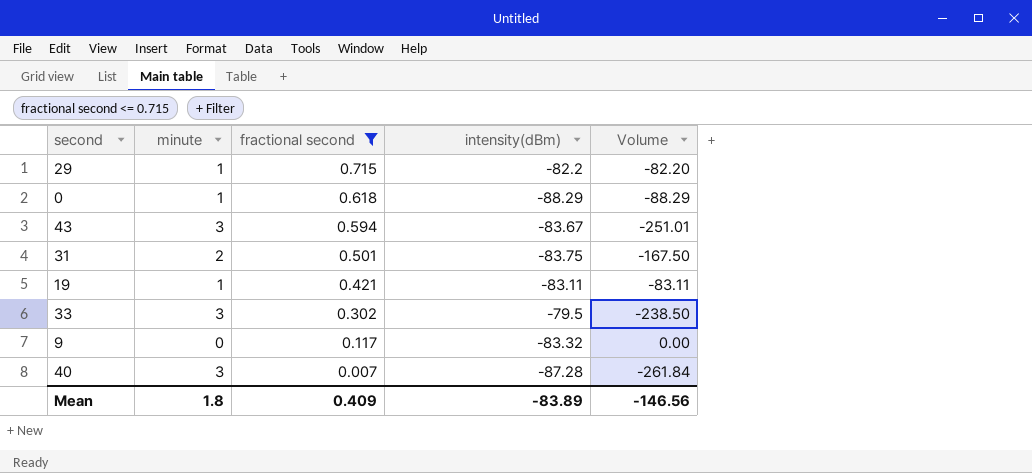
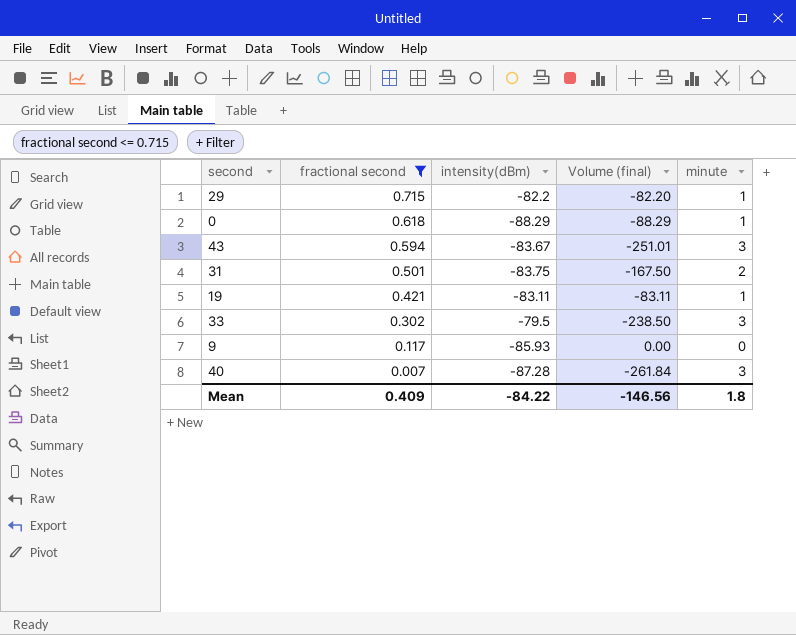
column name: Volume -> Volume (final)
column minute | position: 2 -> 5
9 | intensity(dBm): -83.32 -> -85.93
Mean | intensity(dBm): -83.89 -> -84.22

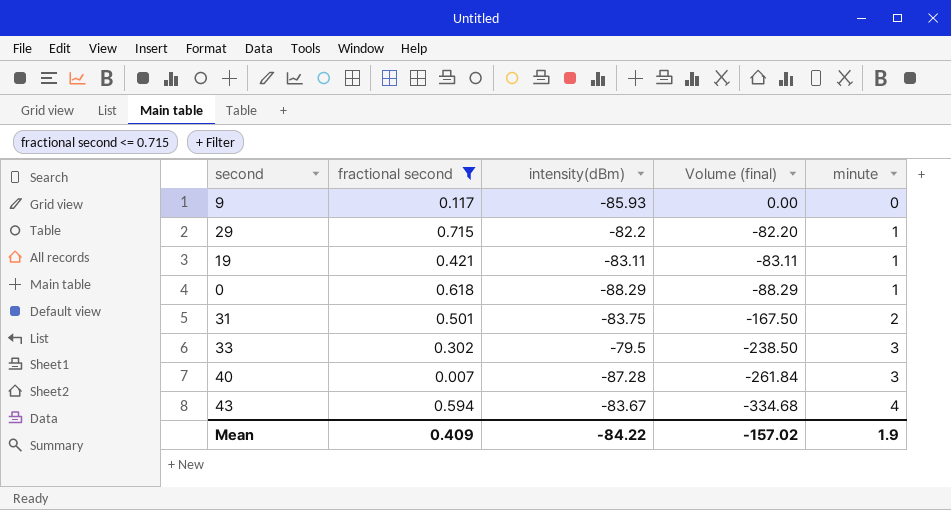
row order: fractional second descending -> Volume (final) descending
43 | Volume (final): -251.01 -> -334.68
43 | minute: 3 -> 4
Mean | Volume (final): -146.56 -> -157.02
Mean | minute: 1.8 -> 1.9

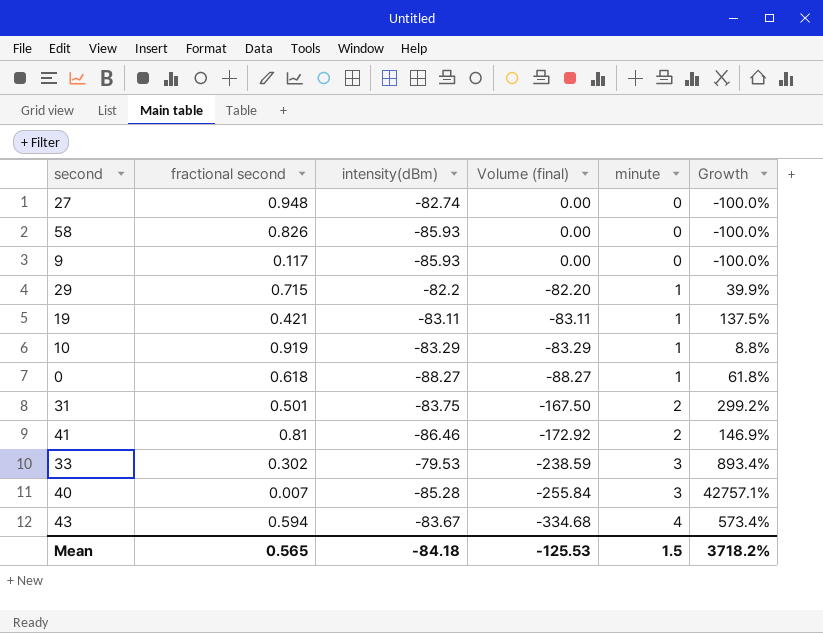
filter: fractional second <= 0.715 -> none
column Growth | formula: none -> ([minute] - [fractional second]) / [fractional second]
0 | intensity(dBm): -88.29 -> -88.27
0 | Volume (final): -88.29 -> -88.27
33 | intensity(dBm): -79.5 -> -79.53
33 | Volume (final): -238.50 -> -238.59
40 | intensity(dBm): -87.28 -> -85.28
40 | Volume (final): -261.84 -> -255.84
Mean | fractional second: 0.409 -> 0.565
Mean | intensity(dBm): -84.22 -> -84.18
Mean | Volume (final): -157.02 -> -125.53
Mean | minute: 1.9 -> 1.5

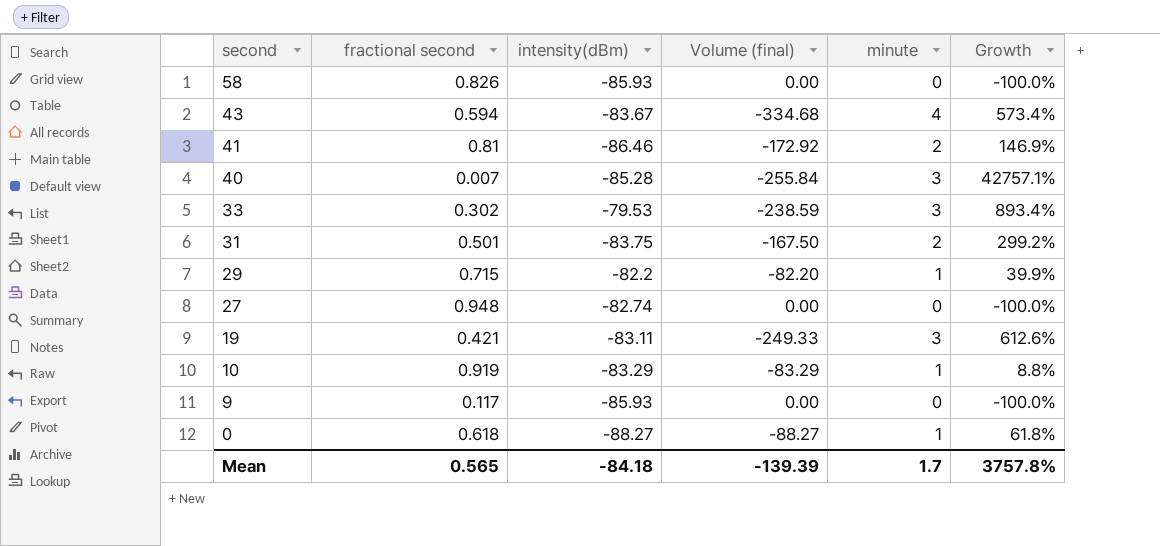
row order: Volume (final) descending -> second descending
19 | Volume (final): -83.11 -> -249.33
19 | minute: 1 -> 3
19 | Growth: 137.5% -> 612.6%
Mean | Volume (final): -125.53 -> -139.39
Mean | minute: 1.5 -> 1.7
Mean | Growth: 3718.2% -> 3757.8%

